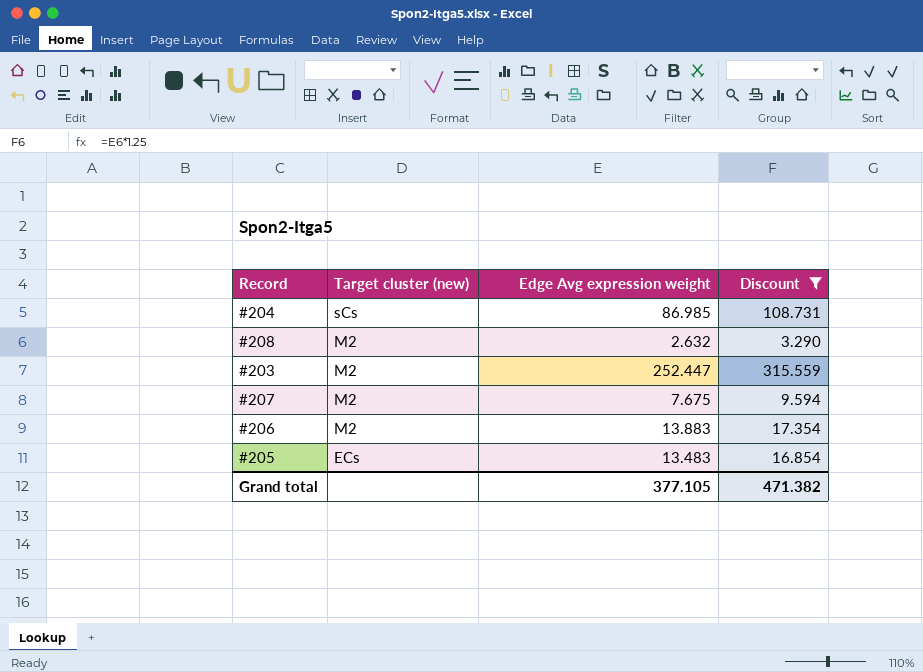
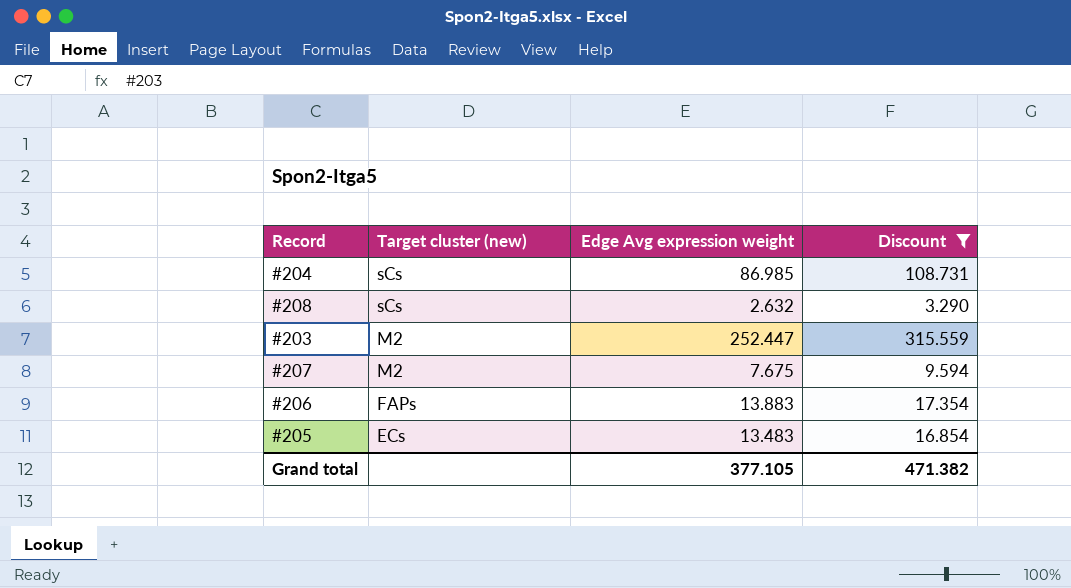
#208 | Target cluster (new): M2 -> sCs
#206 | Target cluster (new): M2 -> FAPs

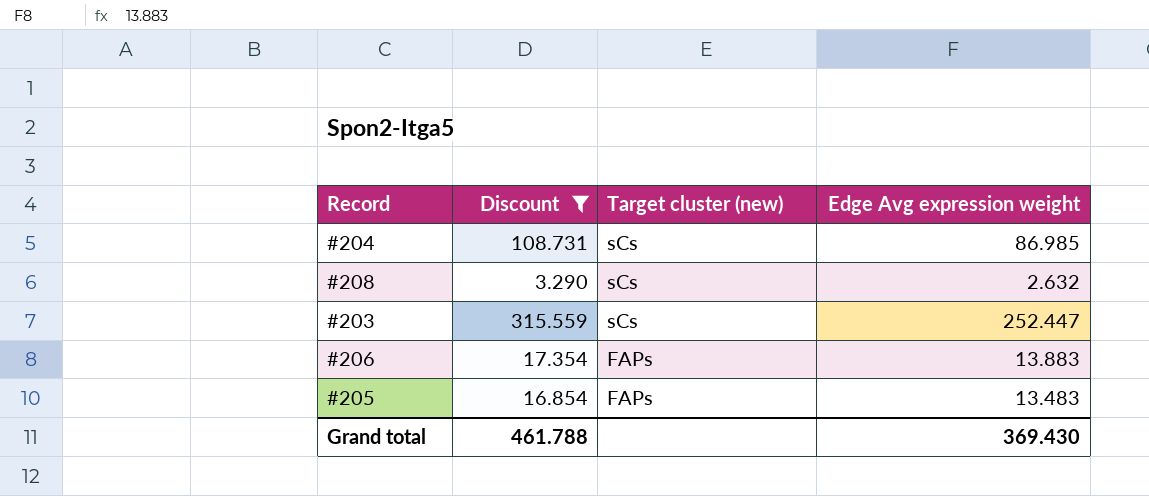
column Discount | position: 4 -> 2
row #207: M2 | 7.675 | 9.594 -> none
#203 | Target cluster (new): M2 -> sCs
#205 | Target cluster (new): ECs -> FAPs
Grand total | Discount: 471.382 -> 461.788
Grand total | Edge Avg expression weight: 377.105 -> 369.430

